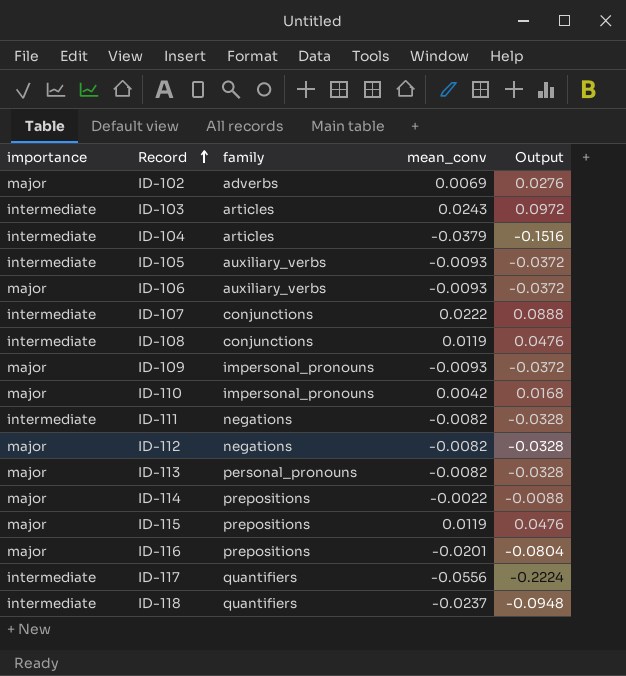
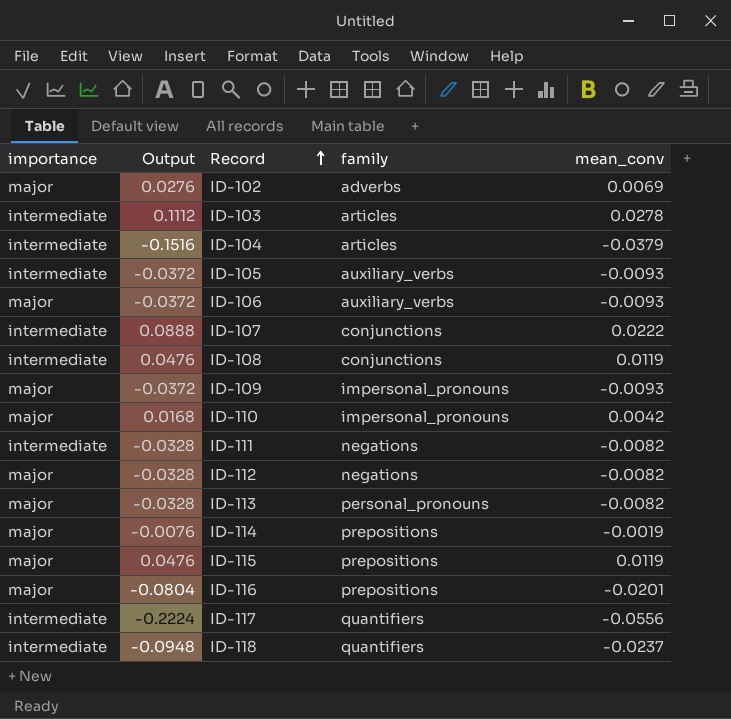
column Output | position: 5 -> 2
ID-103 | Output: 0.0972 -> 0.1112
ID-103 | mean_conv: 0.0243 -> 0.0278
ID-114 | Output: -0.0088 -> -0.0076
ID-114 | mean_conv: -0.0022 -> -0.0019

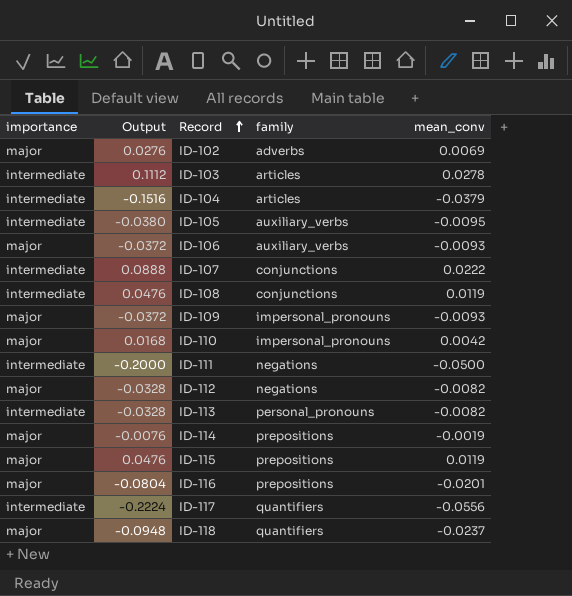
ID-105 | Output: -0.0372 -> -0.0380
ID-105 | mean_conv: -0.0093 -> -0.0095
ID-111 | Output: -0.0328 -> -0.2000
ID-111 | mean_conv: -0.0082 -> -0.0500
ID-113 | importance: major -> intermediate
ID-118 | importance: intermediate -> major

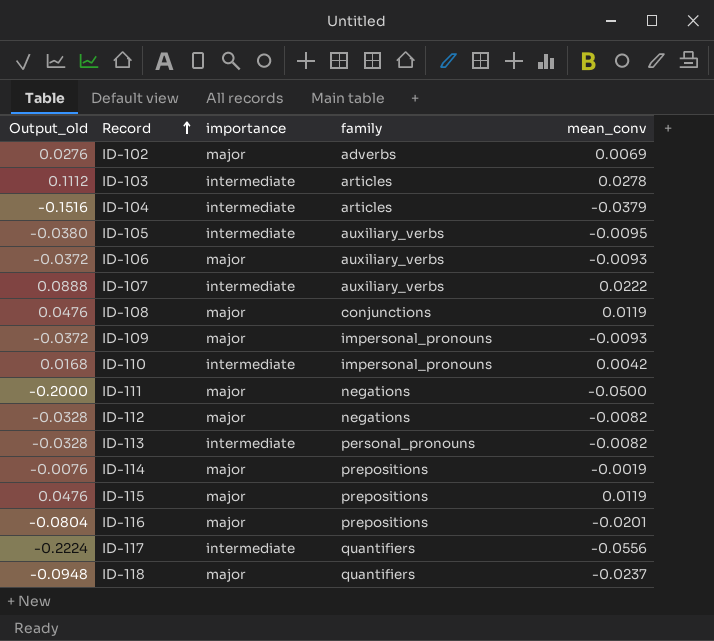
column name: Output -> Output_old
column importance | position: 1 -> 3
ID-107 | family: conjunctions -> auxiliary_verbs
ID-108 | importance: intermediate -> major
ID-110 | importance: major -> intermediate
ID-111 | importance: intermediate -> major

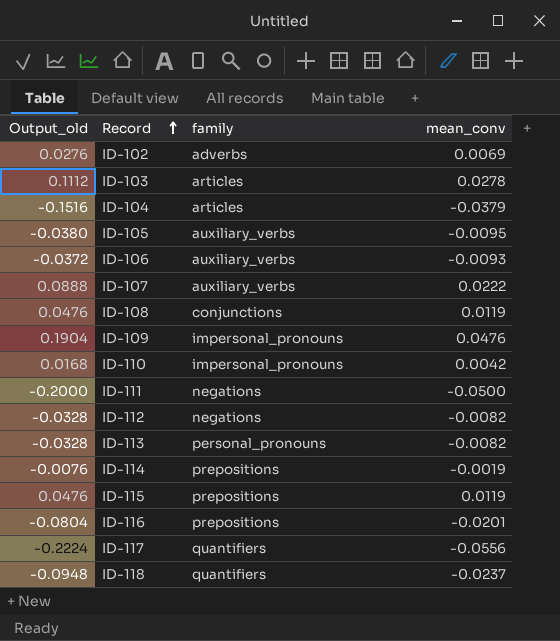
column importance | position: 3 -> none
ID-109 | Output_old: -0.0372 -> 0.1904
ID-109 | mean_conv: -0.0093 -> 0.0476

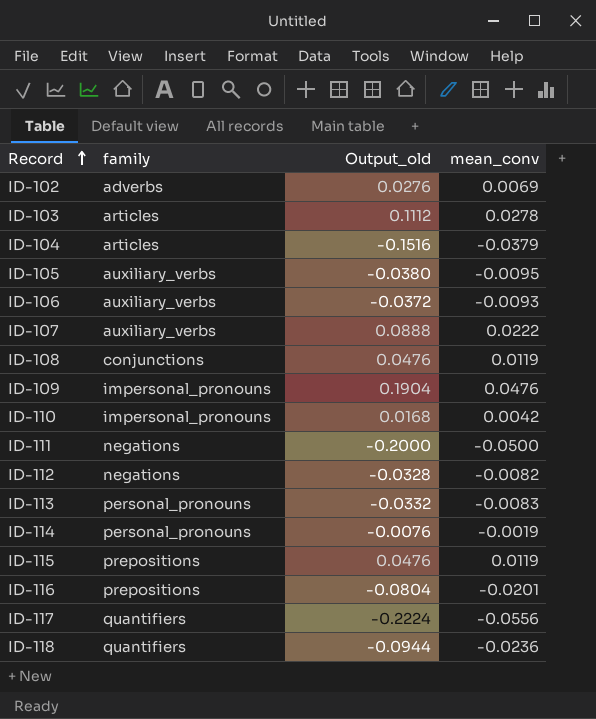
column Output_old | position: 1 -> 3
ID-113 | Output_old: -0.0328 -> -0.0332
ID-113 | mean_conv: -0.0082 -> -0.0083
ID-114 | family: prepositions -> personal_pronouns
ID-118 | Output_old: -0.0948 -> -0.0944
ID-118 | mean_conv: -0.0237 -> -0.0236

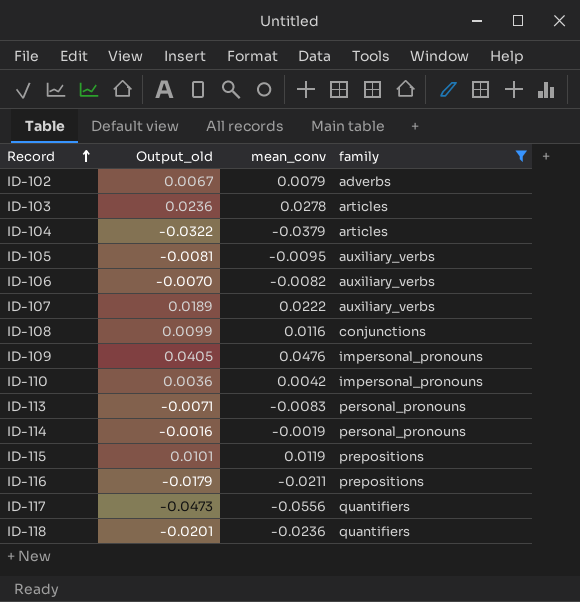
filter: none -> family != negations
column Output_old | formula: [mean_conv] * 4 -> [mean_conv] * 0.85
column family | position: 2 -> 4
ID-102 | mean_conv: 0.0069 -> 0.0079
ID-106 | mean_conv: -0.0093 -> -0.0082
ID-108 | mean_conv: 0.0119 -> 0.0116
ID-116 | mean_conv: -0.0201 -> -0.0211

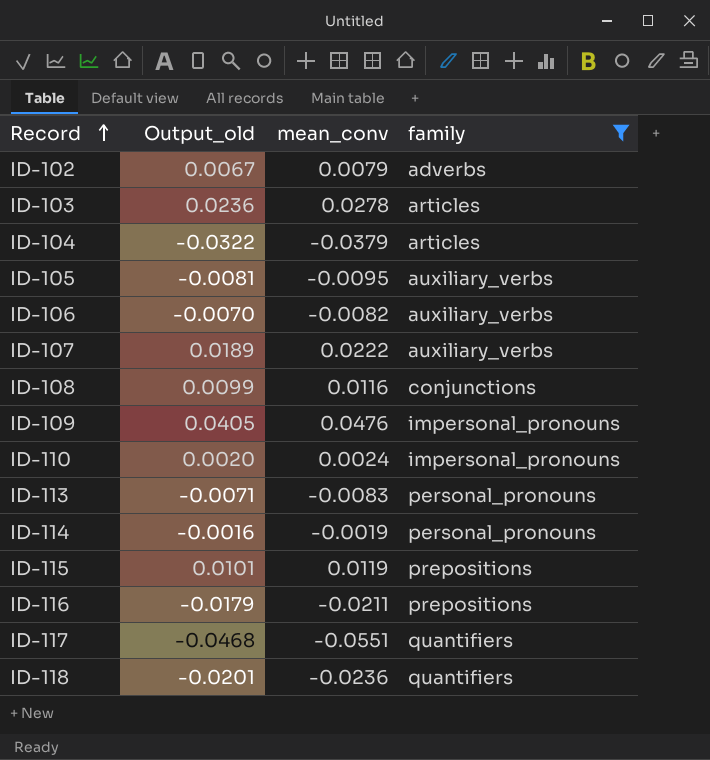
ID-110 | Output_old: 0.0036 -> 0.0020
ID-110 | mean_conv: 0.0042 -> 0.0024
ID-117 | Output_old: -0.0473 -> -0.0468
ID-117 | mean_conv: -0.0556 -> -0.0551

